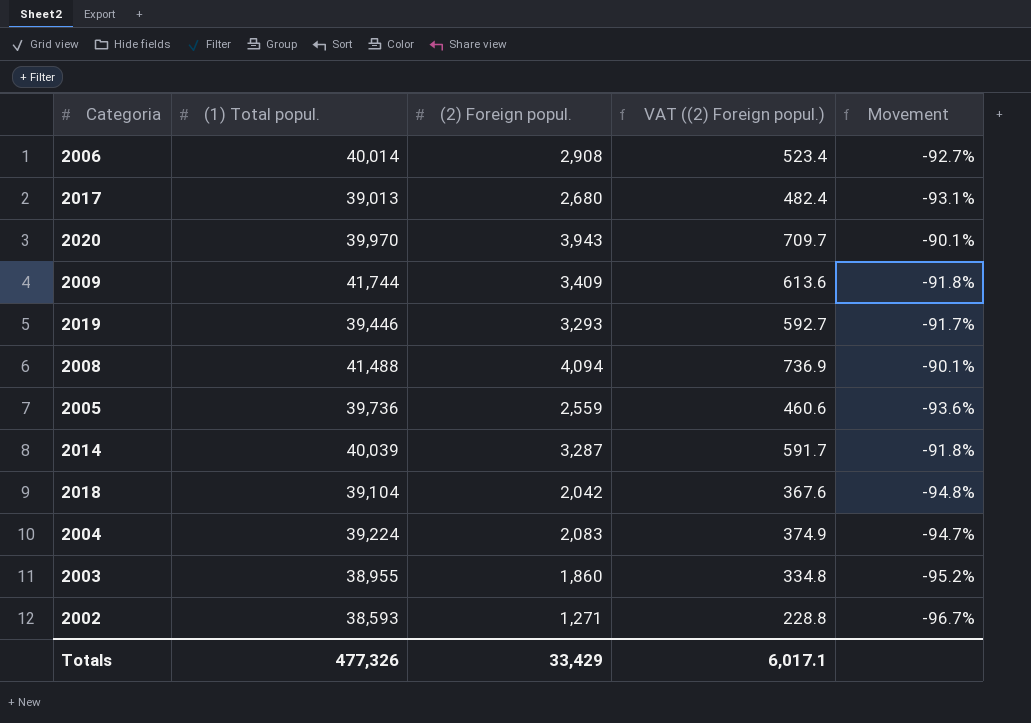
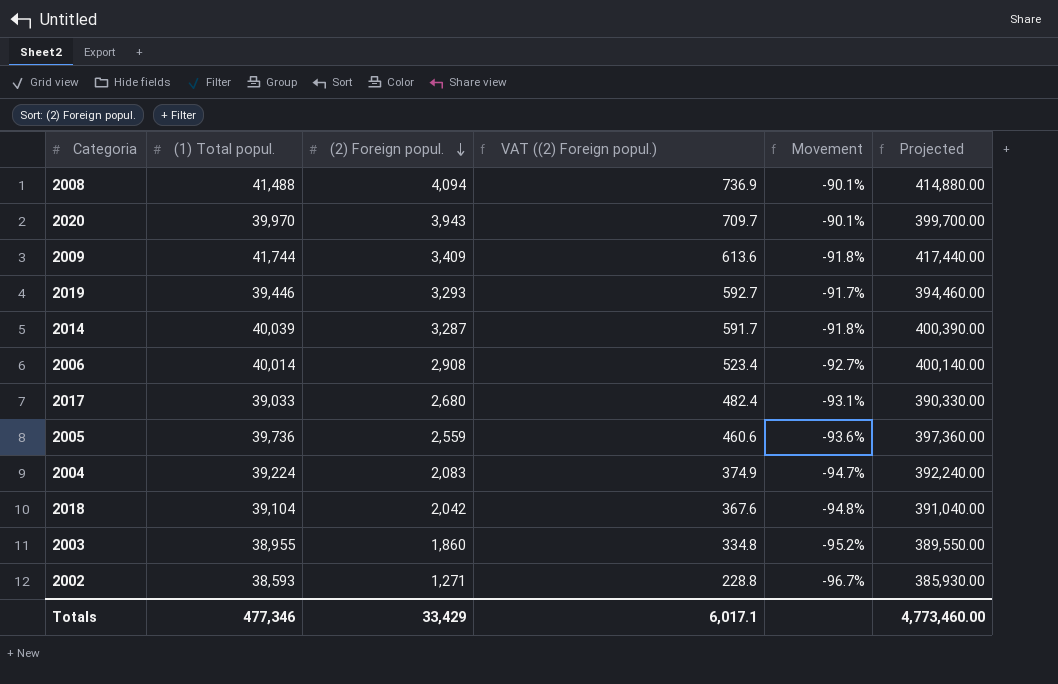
row order: none -> (2) Foreign popul. descending
column Projected | formula: none -> [(1) Total popul.] * 10
2017 | (1) Total popul.: 39,013 -> 39,033
Totals | (1) Total popul.: 477,326 -> 477,346

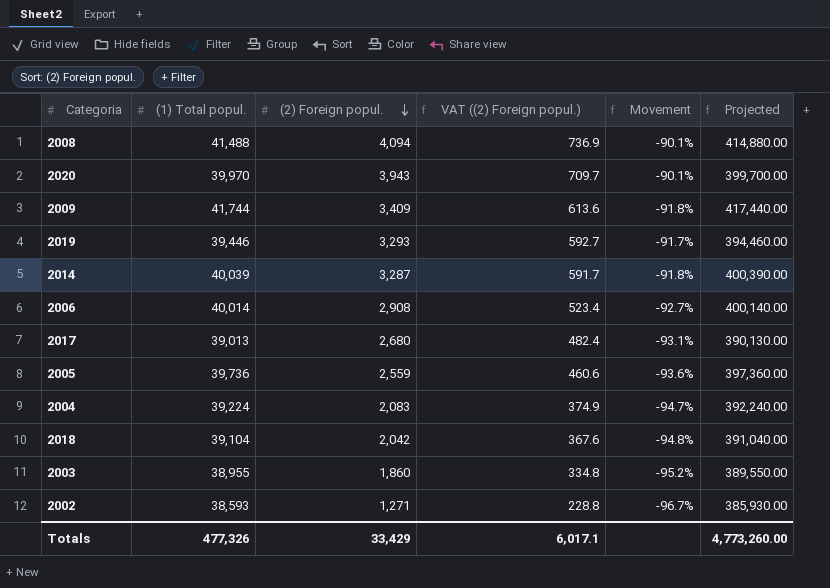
2017 | (1) Total popul.: 39,033 -> 39,013
2017 | Projected: 390,330.00 -> 390,130.00
Totals | (1) Total popul.: 477,346 -> 477,326
Totals | Projected: 4,773,460.00 -> 4,773,260.00

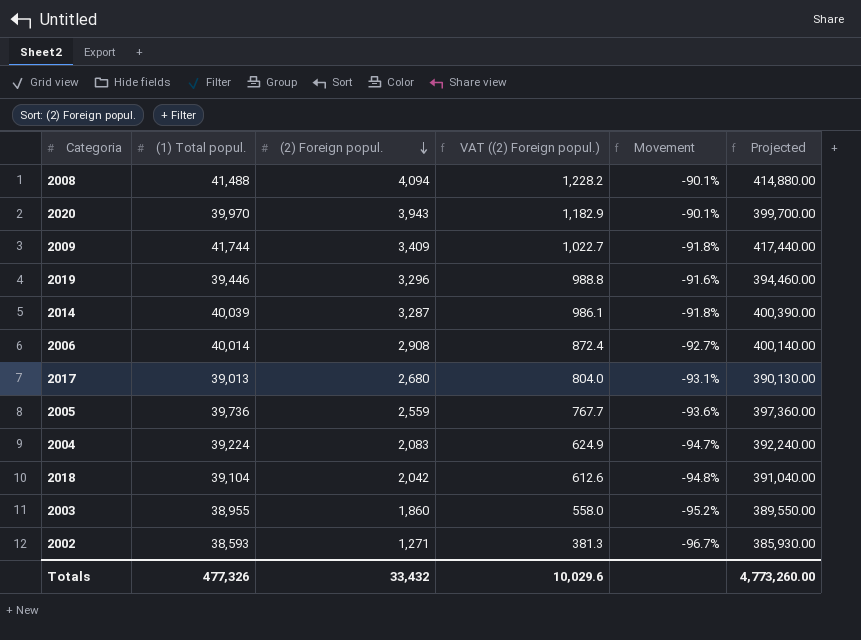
column VAT ((2) Foreign popul.) | formula: [(2) Foreign popul.] * 0.18 -> [(2) Foreign popul.] * 0.3
2019 | (2) Foreign popul.: 3,293 -> 3,296
2019 | Movement: -91.7% -> -91.6%
Totals | (2) Foreign popul.: 33,429 -> 33,432
Totals | VAT ((2) Foreign popul.): 6,017.1 -> 10,029.6

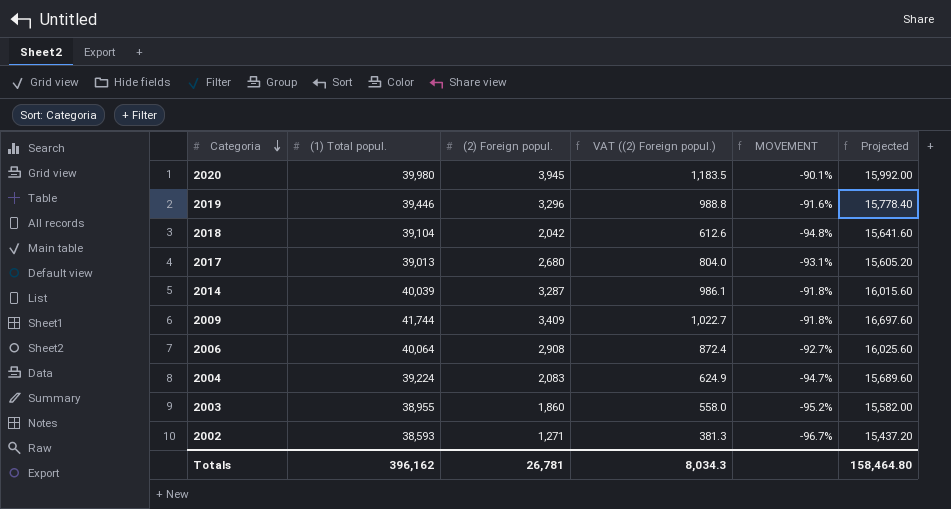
row order: (2) Foreign popul. descending -> Categoria descending
column name: Movement -> MOVEMENT
column Projected | formula: [(1) Total popul.] * 10 -> [(1) Total popul.] * 0.4
row 2008: 41,488 | 4,094 | 1,228.2 | -90.1% | 414,880.00 -> none
row 2005: 39,736 | 2,559 | 767.7 | -93.6% | 397,360.00 -> none
2020 | (1) Total popul.: 39,970 -> 39,980
2020 | (2) Foreign popul.: 3,943 -> 3,945
2020 | VAT ((2) Foreign popul.): 1,182.9 -> 1,183.5
2006 | (1) Total popul.: 40,014 -> 40,064
Totals | (1) Total popul.: 477,326 -> 396,162
Totals | (2) Foreign popul.: 33,432 -> 26,781
Totals | VAT ((2) Foreign popul.): 10,029.6 -> 8,034.3
Totals | Projected: 4,773,260.00 -> 158,464.80

